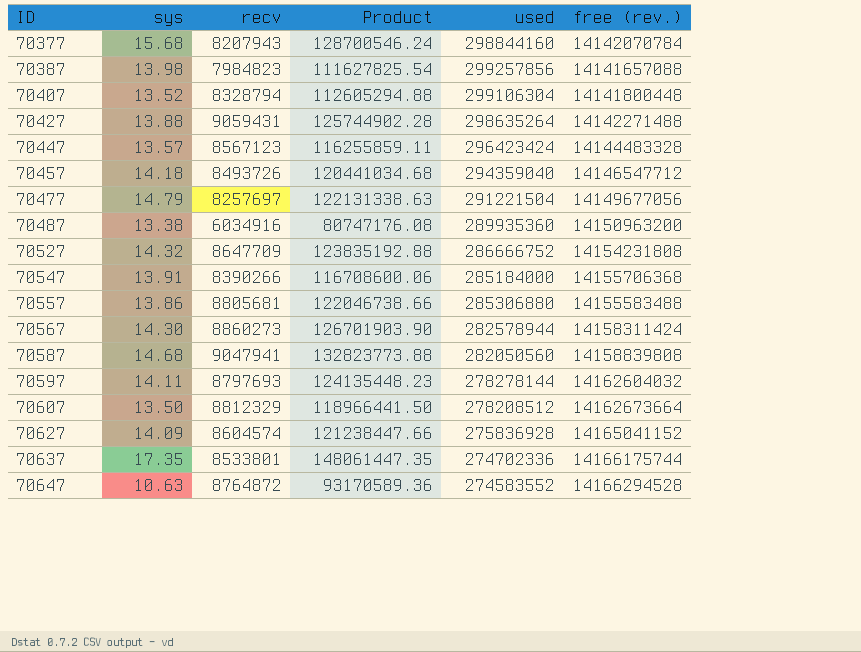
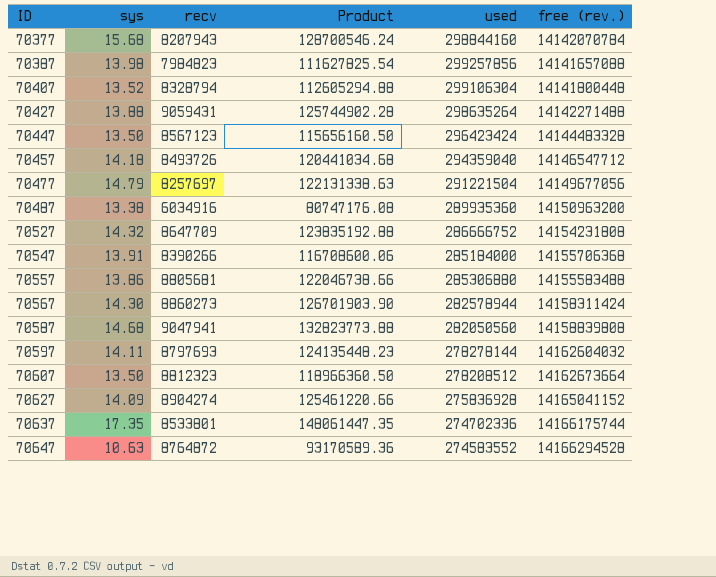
70447 | sys: 13.57 -> 13.50
70447 | Product: 116255859.11 -> 115656160.50
70607 | recv: 8812329 -> 8812323
70607 | Product: 118966441.50 -> 118966360.50
70627 | recv: 8604574 -> 8904274
70627 | Product: 121238447.66 -> 125461220.66

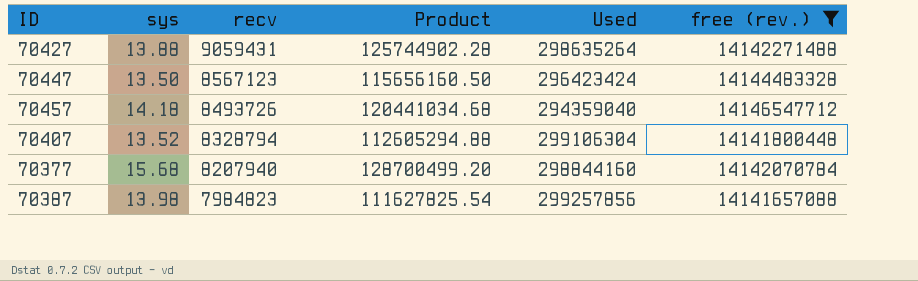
filter: none -> free (rev.) <= 14146547712
row order: ID ascending -> recv descending
column name: used -> Used
70377 | recv: 8207943 -> 8207940
70377 | Product: 128700546.24 -> 128700499.20

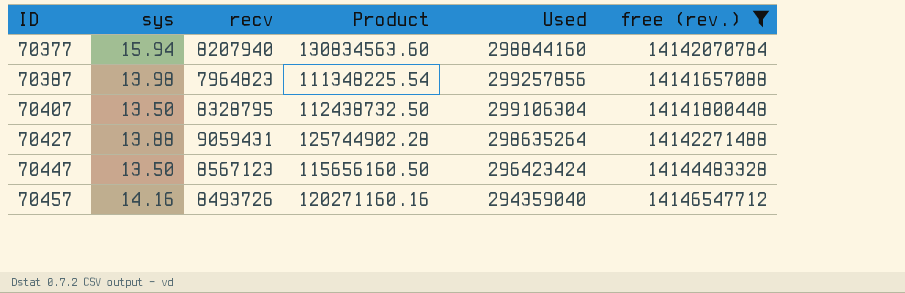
row order: recv descending -> ID ascending
70377 | sys: 15.68 -> 15.94
70377 | Product: 128700499.20 -> 130834563.60
70387 | recv: 7984823 -> 7964823
70387 | Product: 111627825.54 -> 111348225.54
70407 | sys: 13.52 -> 13.50
70407 | recv: 8328794 -> 8328795
70407 | Product: 112605294.88 -> 112438732.50
70457 | sys: 14.18 -> 14.16
70457 | Product: 120441034.68 -> 120271160.16

